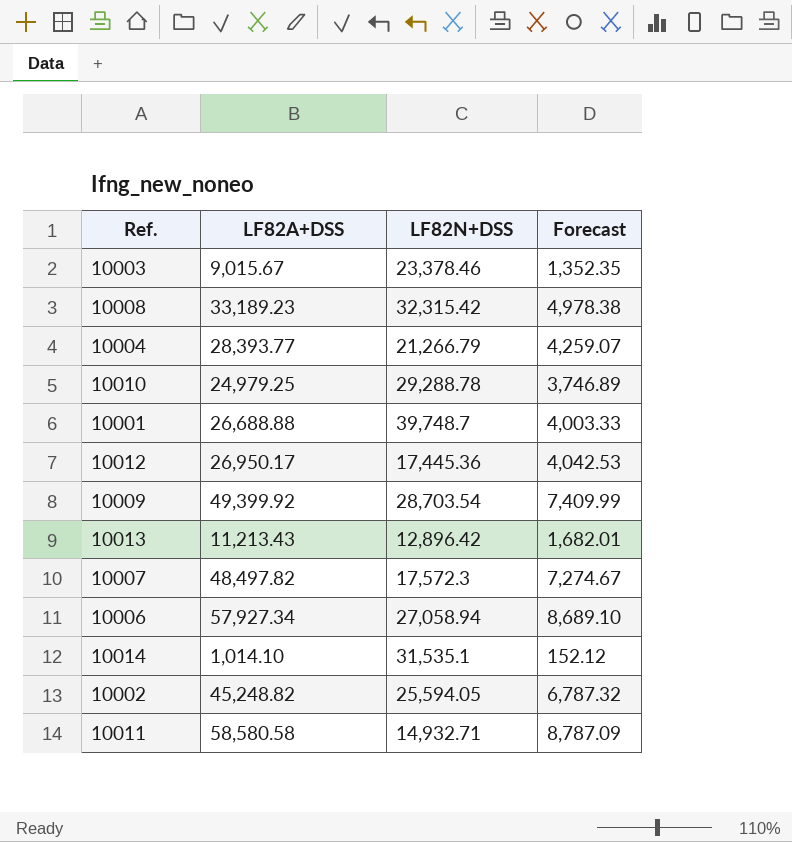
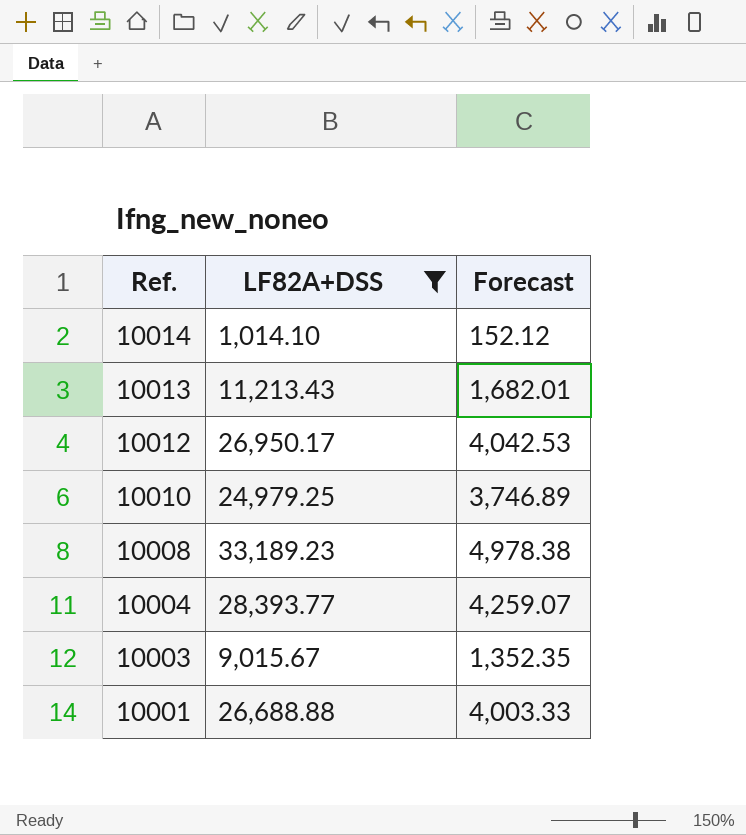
filter: none -> LF82A+DSS <= 33,189.23
row order: none -> Ref. descending
column LF82N+DSS | position: 3 -> none

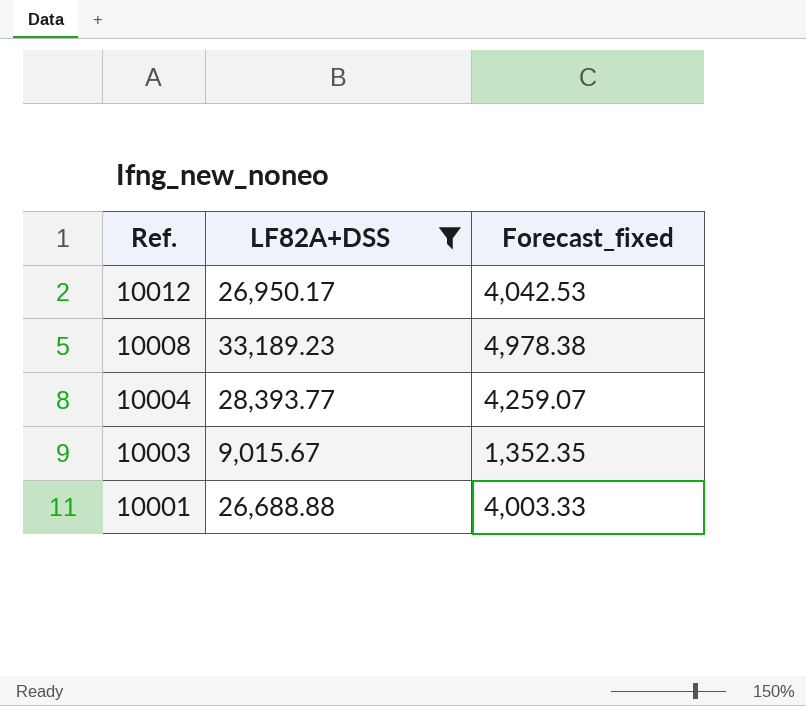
column name: Forecast -> Forecast_fixed
row 10014: 1,014.10 | 152.12 -> none
row 10013: 11,213.43 | 1,682.01 -> none
row 10010: 24,979.25 | 3,746.89 -> none

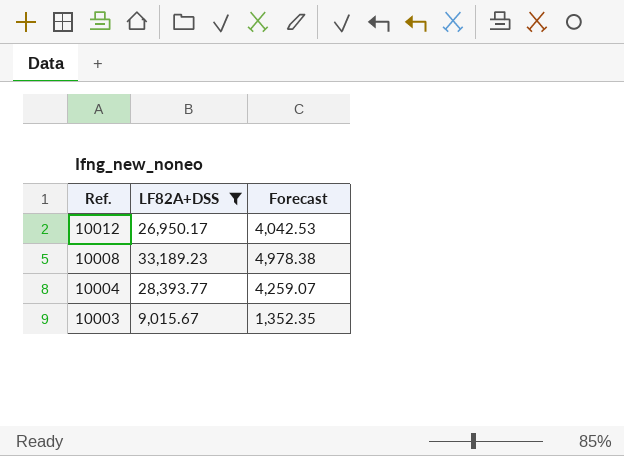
column name: Forecast_fixed -> Forecast
row 10001: 26,688.88 | 4,003.33 -> none

